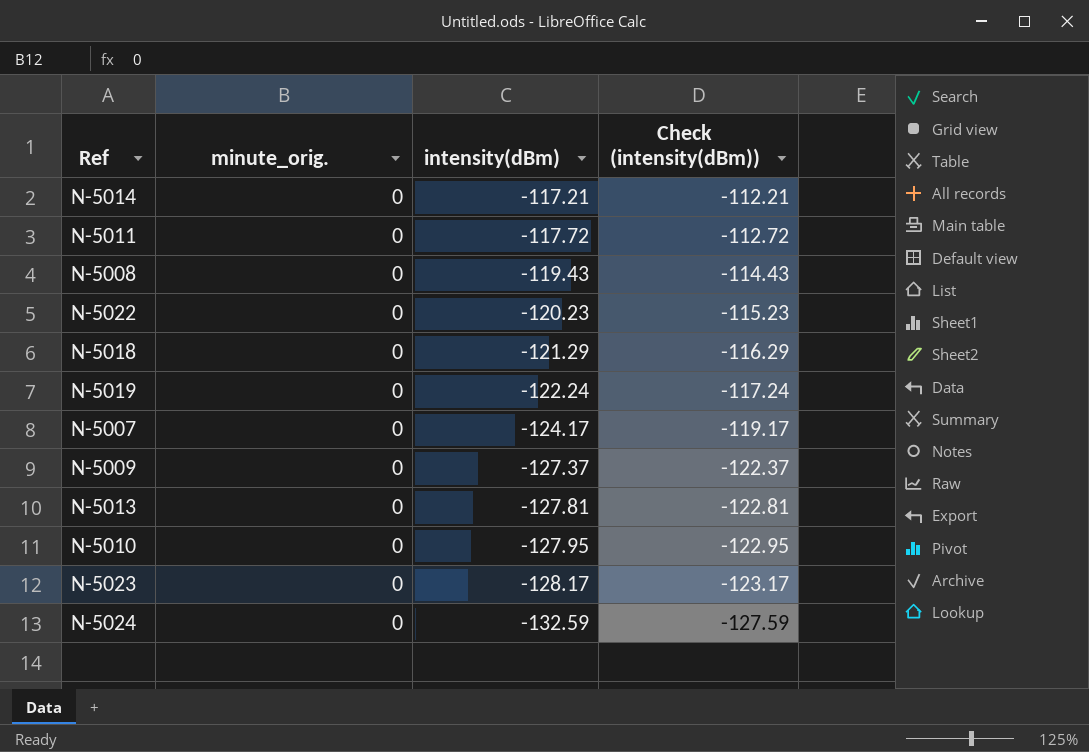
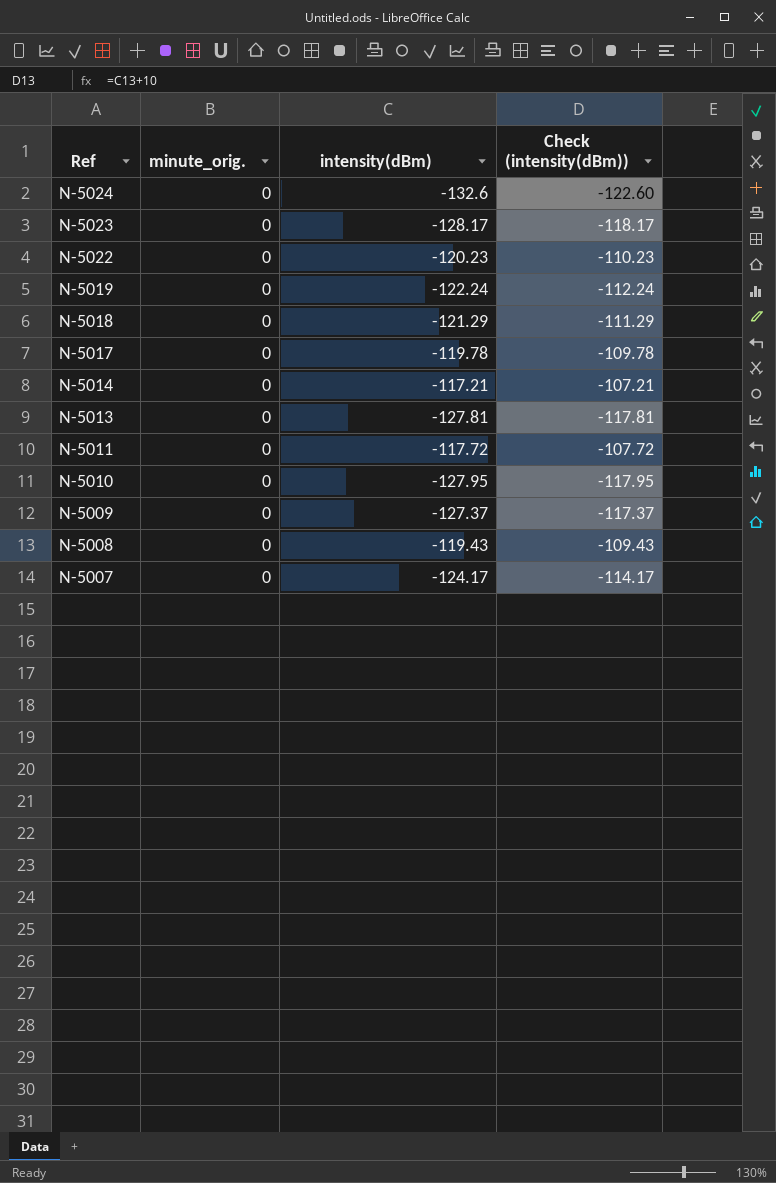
row order: intensity(dBm) descending -> Ref descending
column Check (intensity(dBm)) | formula: [intensity(dBm)] + 5 -> [intensity(dBm)] + 10
N-5024 | intensity(dBm): -132.59 -> -132.6
row N-5017: none -> 0 | -119.78 | -109.78

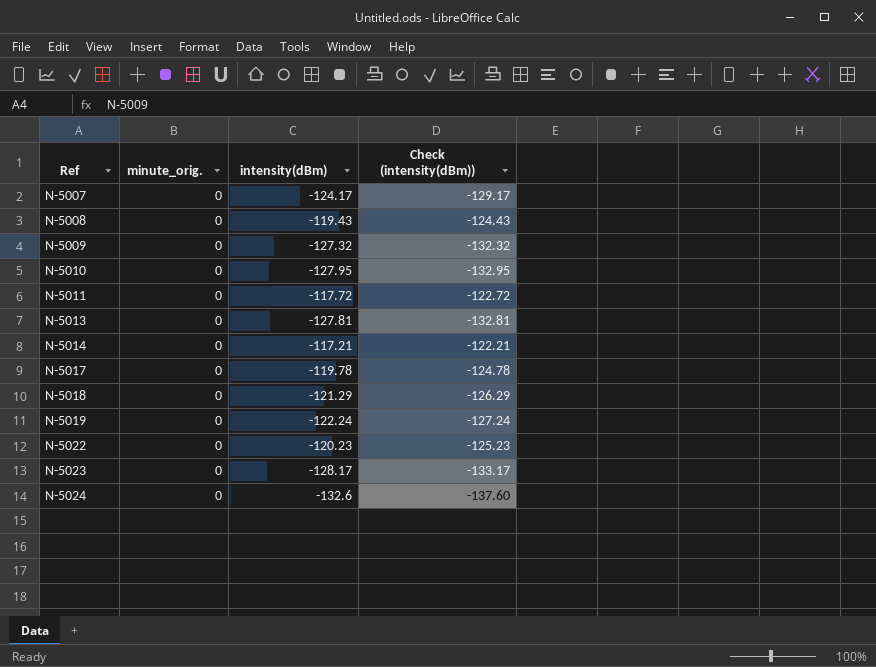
row order: Ref descending -> Ref ascending
column Check (intensity(dBm)) | formula: [intensity(dBm)] + 10 -> [intensity(dBm)] - 5
N-5009 | intensity(dBm): -127.37 -> -127.32

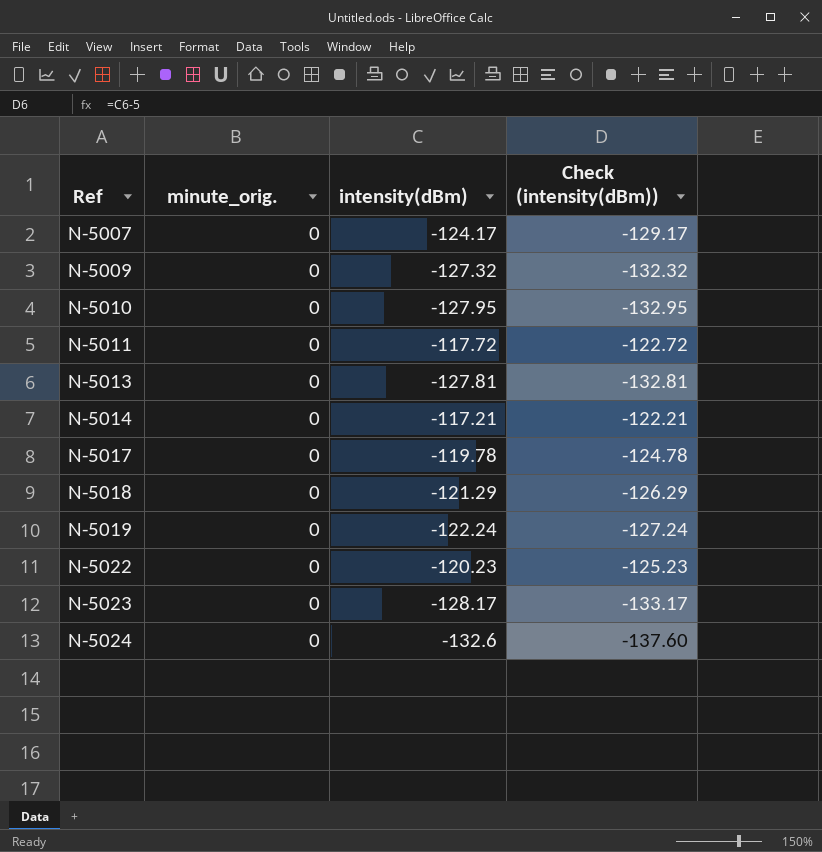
row N-5008: 0 | -119.43 | -124.43 -> none

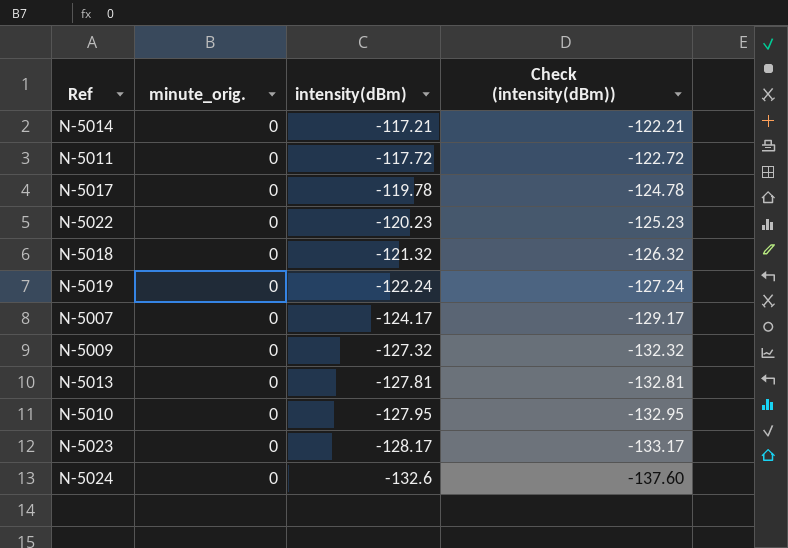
row order: Ref ascending -> intensity(dBm) descending
N-5018 | intensity(dBm): -121.29 -> -121.32
N-5018 | Check (intensity(dBm)): -126.29 -> -126.32

